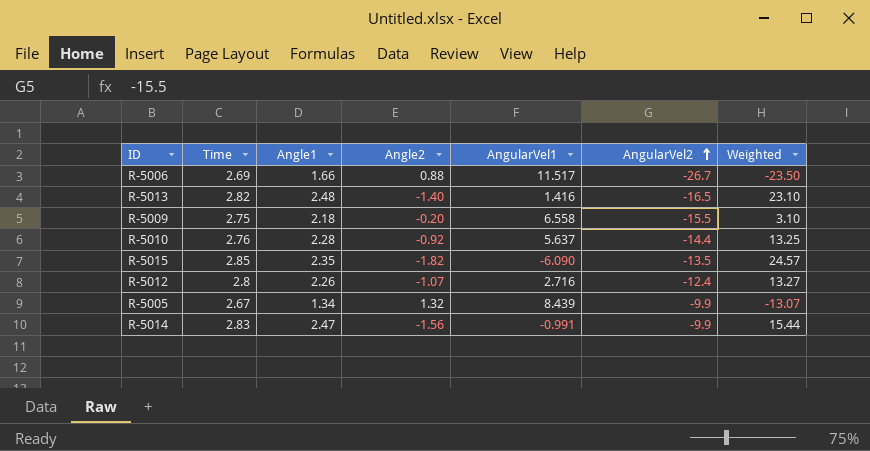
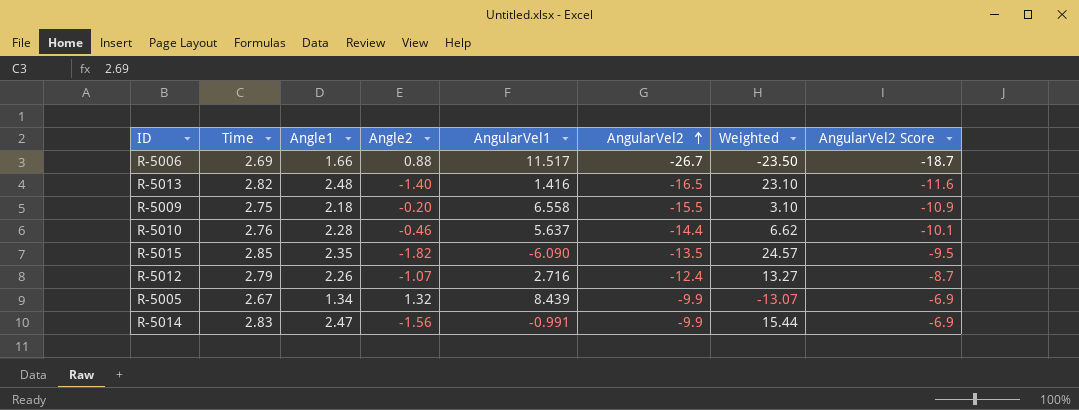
column AngularVel2 Score | formula: none -> [AngularVel2] * 0.7
R-5010 | Angle2: -0.92 -> -0.46
R-5010 | Weighted: 13.25 -> 6.62
R-5012 | Time: 2.8 -> 2.79

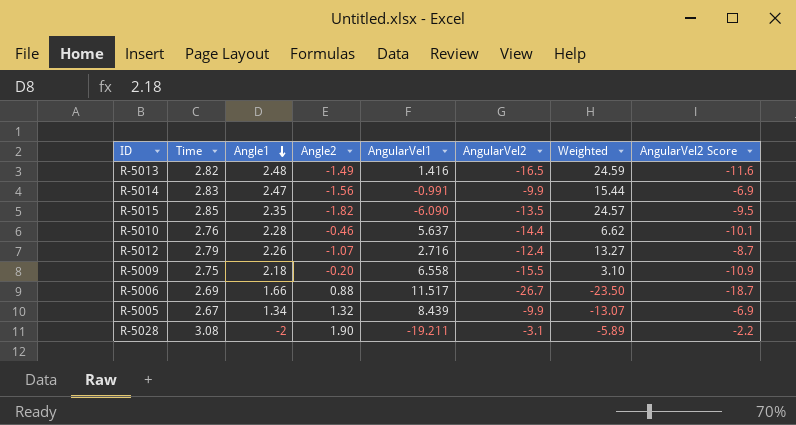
row order: AngularVel2 ascending -> Angle1 descending
R-5013 | Angle2: -1.40 -> -1.49
R-5013 | Weighted: 23.10 -> 24.59
row R-5028: none -> 3.08 | -2 | 1.90 | -19.211 | -3.1 | -5.89 | -2.2

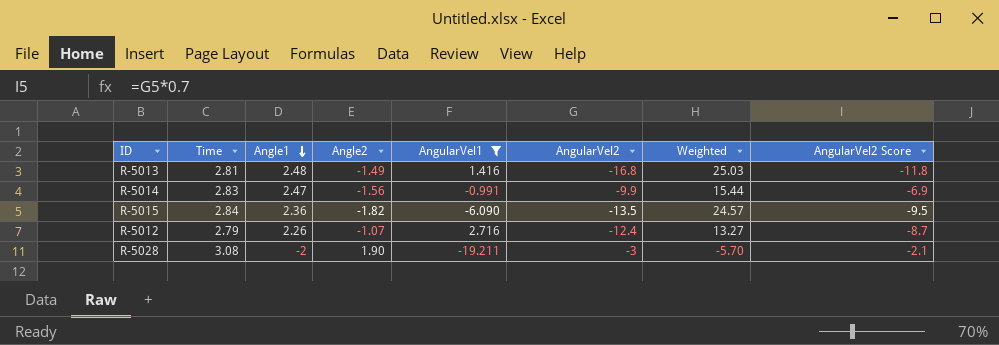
filter: none -> AngularVel1 <= 2.716
R-5013 | Time: 2.82 -> 2.81
R-5013 | AngularVel2: -16.5 -> -16.8
R-5013 | Weighted: 24.59 -> 25.03
R-5013 | AngularVel2 Score: -11.6 -> -11.8
R-5015 | Time: 2.85 -> 2.84
R-5015 | Angle1: 2.35 -> 2.36
R-5028 | AngularVel2: -3.1 -> -3
R-5028 | Weighted: -5.89 -> -5.70
R-5028 | AngularVel2 Score: -2.2 -> -2.1

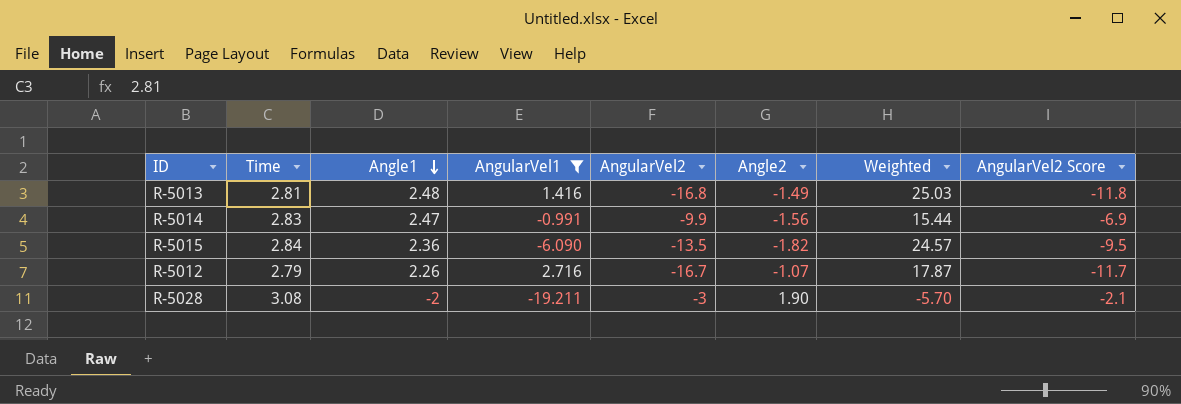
column Angle2 | position: 4 -> 6
R-5012 | AngularVel2: -12.4 -> -16.7
R-5012 | Weighted: 13.27 -> 17.87
R-5012 | AngularVel2 Score: -8.7 -> -11.7

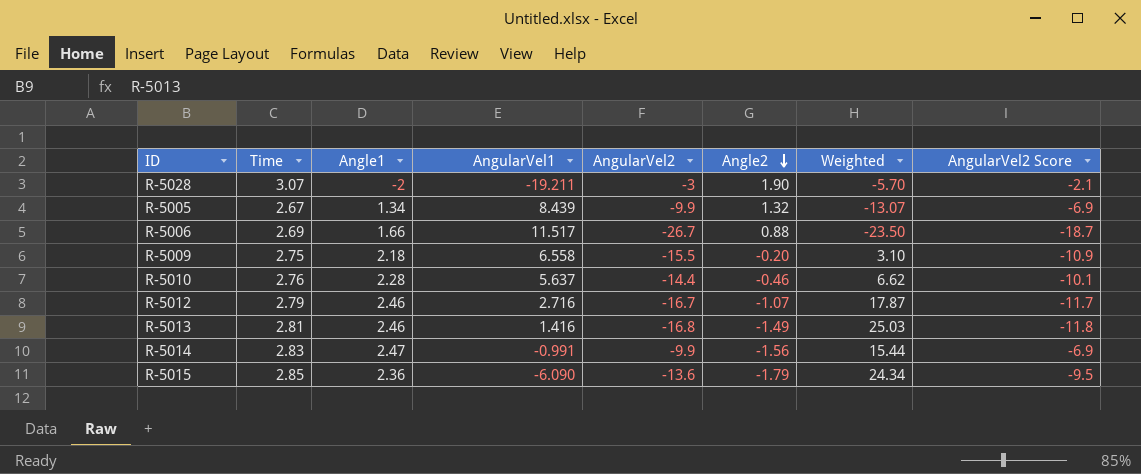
filter: AngularVel1 <= 2.716 -> none
row order: Angle1 descending -> Angle2 descending
R-5028 | Time: 3.08 -> 3.07
R-5012 | Angle1: 2.26 -> 2.46
R-5013 | Angle1: 2.48 -> 2.46
R-5015 | Time: 2.84 -> 2.85
R-5015 | AngularVel2: -13.5 -> -13.6
R-5015 | Angle2: -1.82 -> -1.79
R-5015 | Weighted: 24.57 -> 24.34

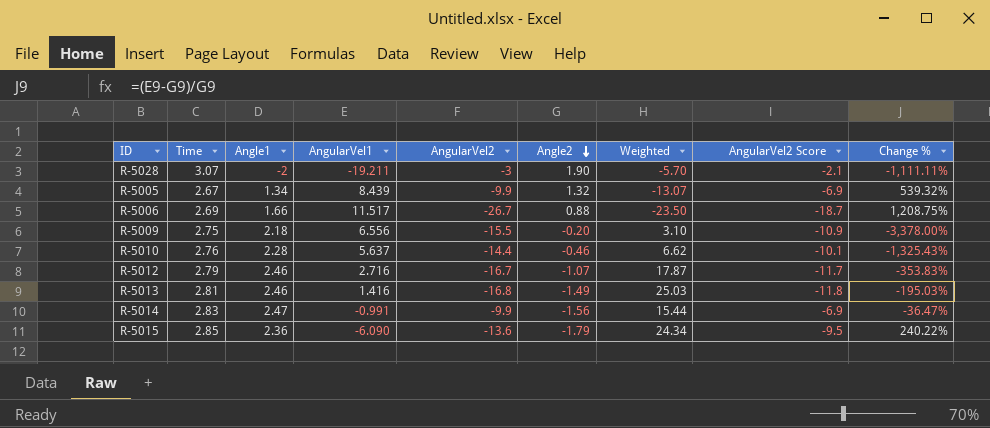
column Change % | formula: none -> ([AngularVel1] - [Angle2]) / [Angle2]
R-5009 | AngularVel1: 6.558 -> 6.556

